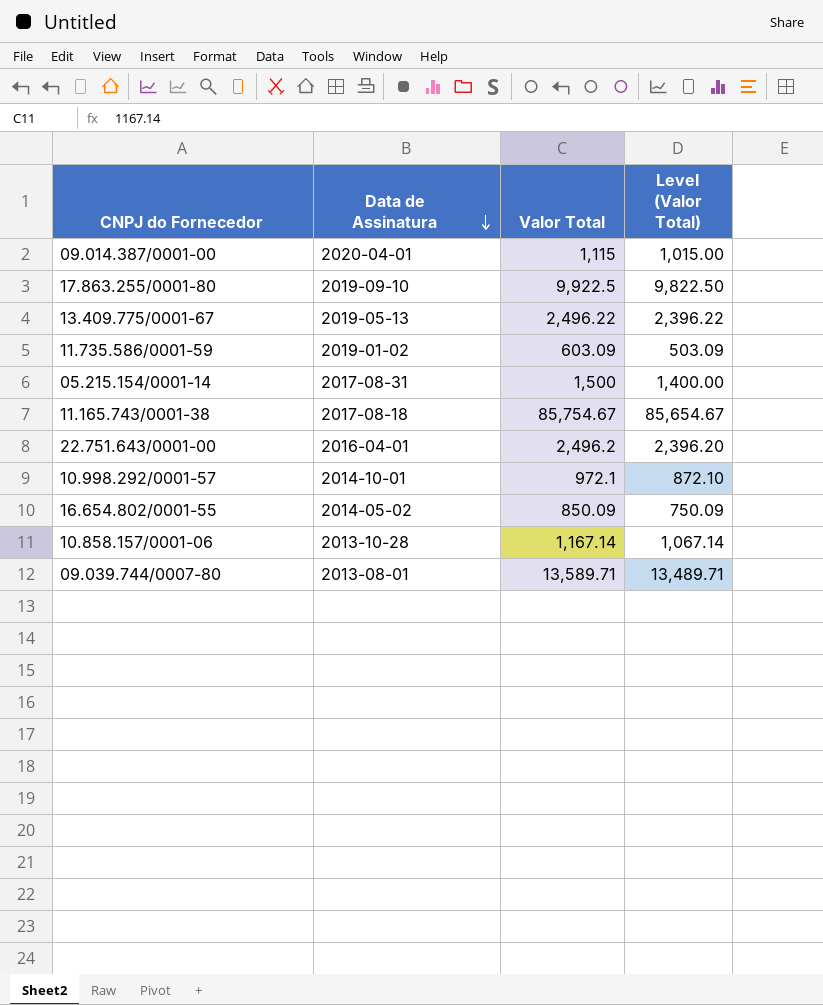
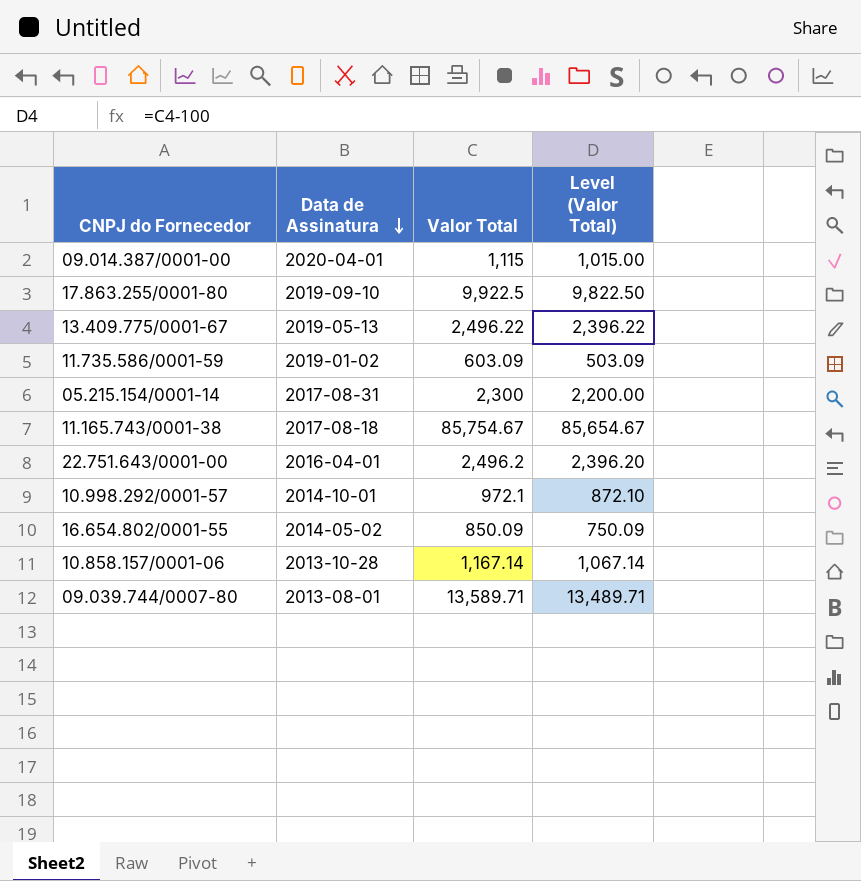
05.215.154/0001-14 | Valor Total: 1,500 -> 2,300
05.215.154/0001-14 | Level (Valor Total): 1,400.00 -> 2,200.00

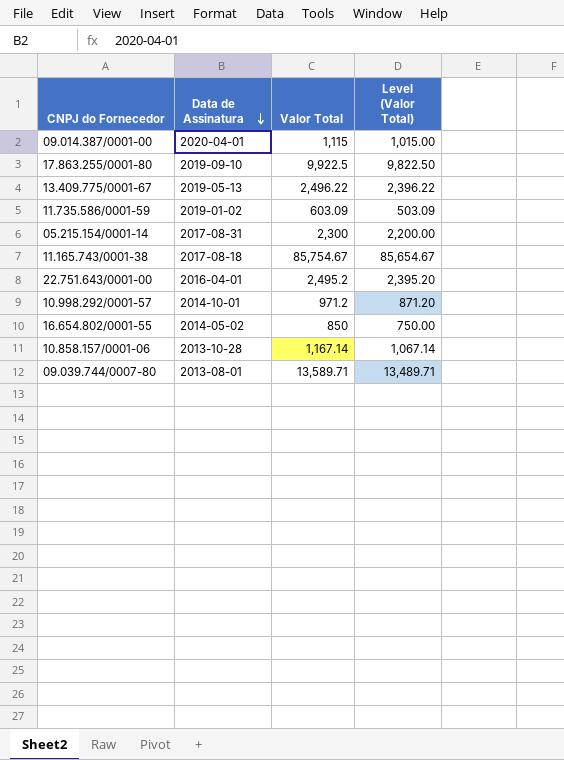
22.751.643/0001-00 | Valor Total: 2,496.2 -> 2,495.2
22.751.643/0001-00 | Level (Valor Total): 2,396.20 -> 2,395.20
10.998.292/0001-57 | Valor Total: 972.1 -> 971.2
10.998.292/0001-57 | Level (Valor Total): 872.10 -> 871.20
16.654.802/0001-55 | Valor Total: 850.09 -> 850
16.654.802/0001-55 | Level (Valor Total): 750.09 -> 750.00

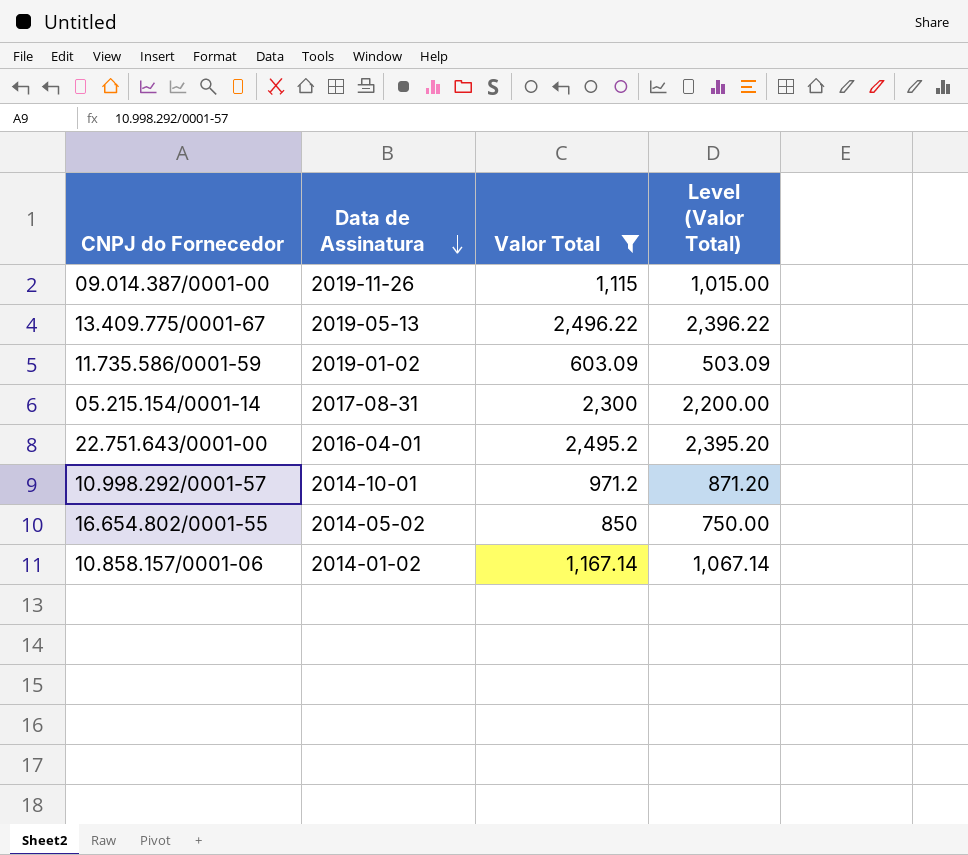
filter: none -> Valor Total <= 2,496.22
09.014.387/0001-00 | Data de Assinatura: 2020-04-01 -> 2019-11-26
10.858.157/0001-06 | Data de Assinatura: 2013-10-28 -> 2014-01-02

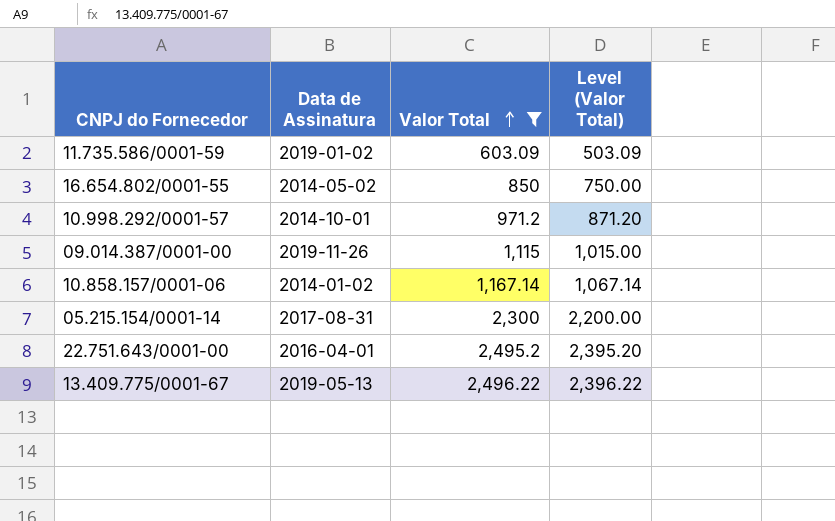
row order: Data de Assinatura descending -> Valor Total ascending

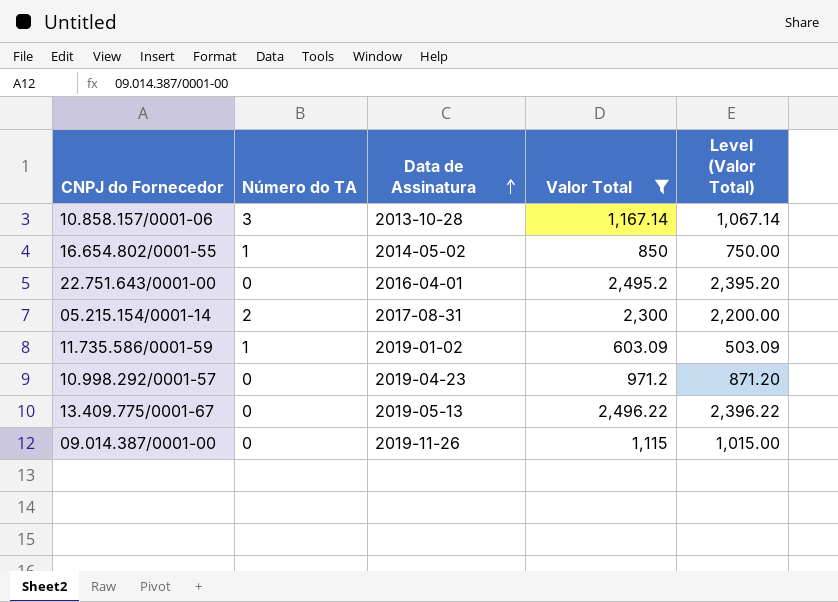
row order: Valor Total ascending -> Data de Assinatura ascending
column Número do TA | position: none -> 2
10.858.157/0001-06 | Data de Assinatura: 2014-01-02 -> 2013-10-28
10.998.292/0001-57 | Data de Assinatura: 2014-10-01 -> 2019-04-23

